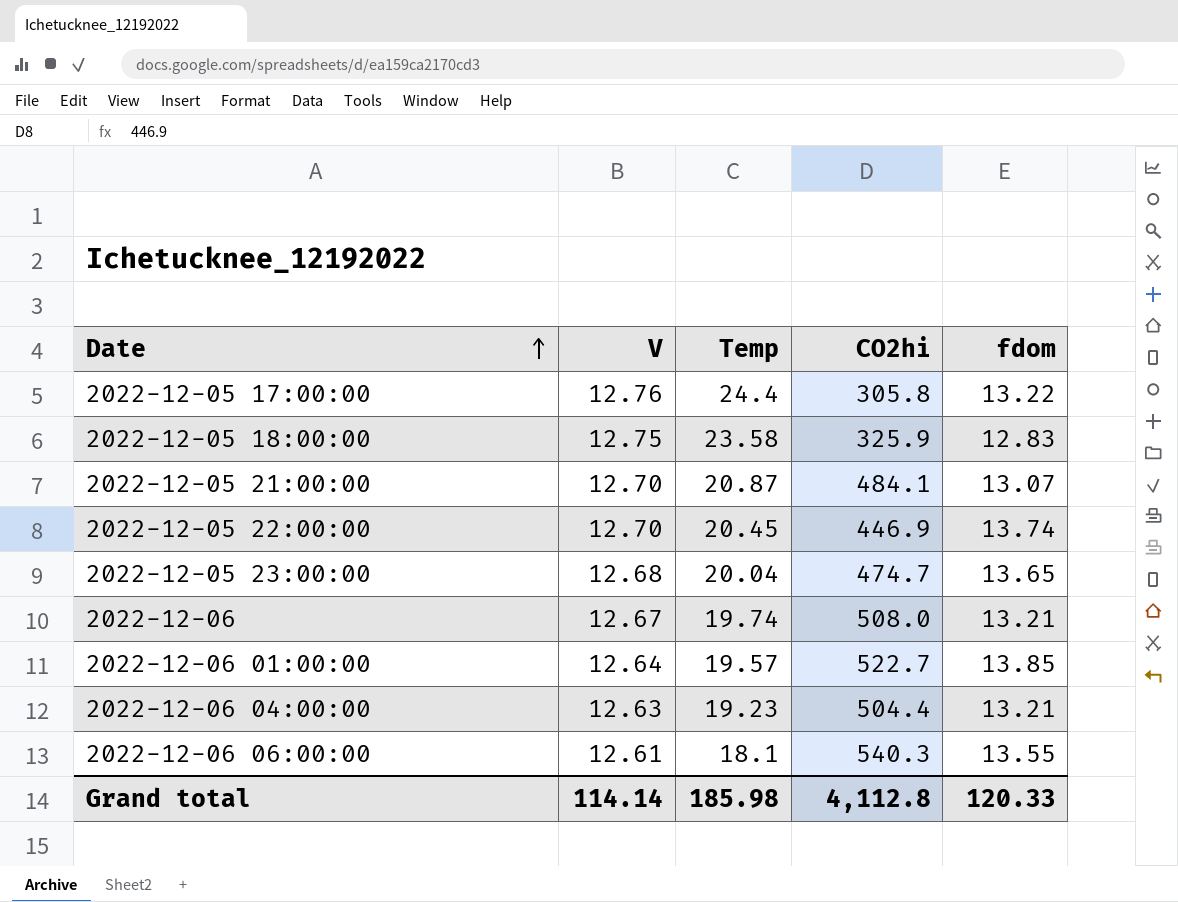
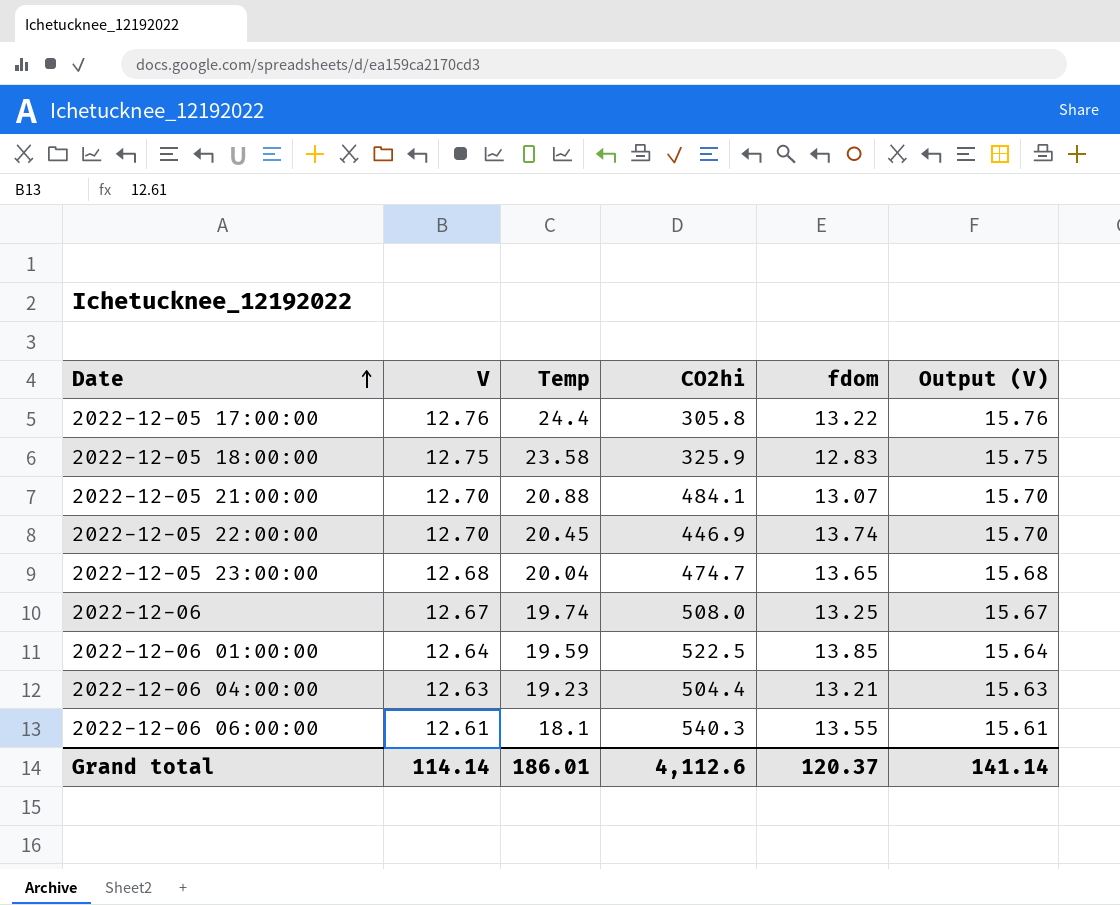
column Output (V) | formula: none -> [V] + 3
2022-12-05 21:00:00 | Temp: 20.87 -> 20.88
2022-12-06 | fdom: 13.21 -> 13.25
2022-12-06 01:00:00 | Temp: 19.57 -> 19.59
2022-12-06 01:00:00 | CO2hi: 522.7 -> 522.5
Grand total | Temp: 185.98 -> 186.01
Grand total | CO2hi: 4,112.8 -> 4,112.6
Grand total | fdom: 120.33 -> 120.37

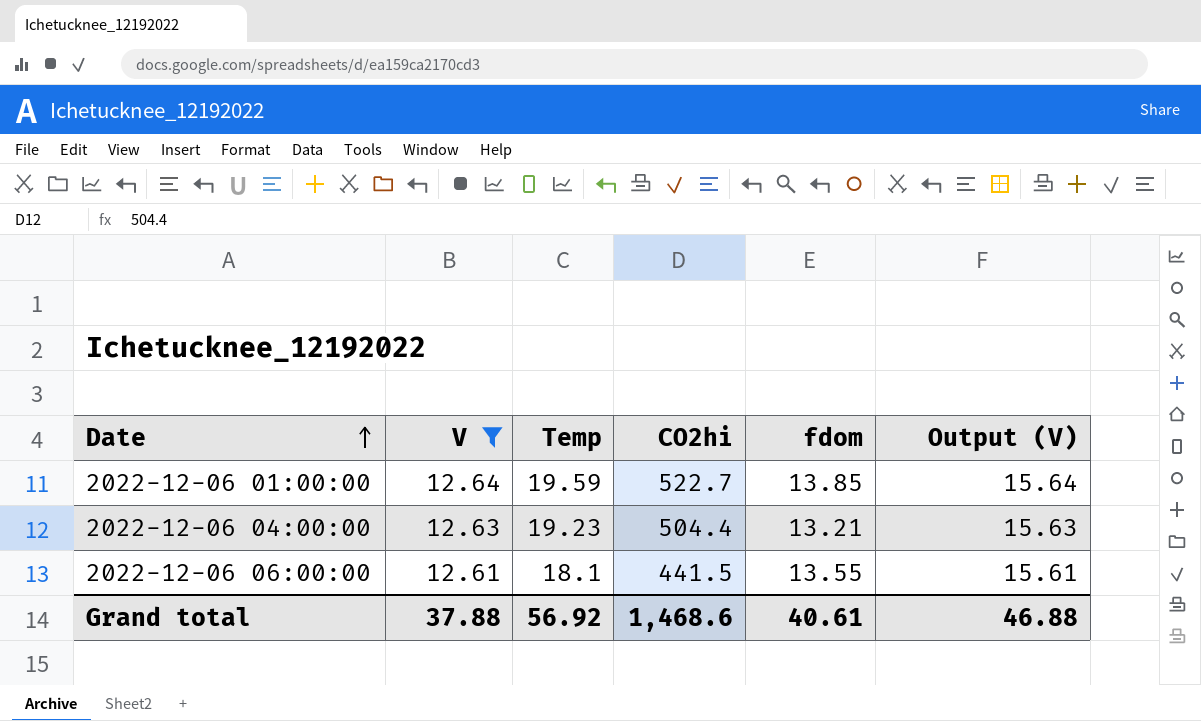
filter: none -> V <= 12.64
2022-12-06 01:00:00 | CO2hi: 522.5 -> 522.7
2022-12-06 06:00:00 | CO2hi: 540.3 -> 441.5
Grand total | V: 114.14 -> 37.88
Grand total | Temp: 186.01 -> 56.92
Grand total | CO2hi: 4,112.6 -> 1,468.6
Grand total | fdom: 120.37 -> 40.61
Grand total | Output (V): 141.14 -> 46.88

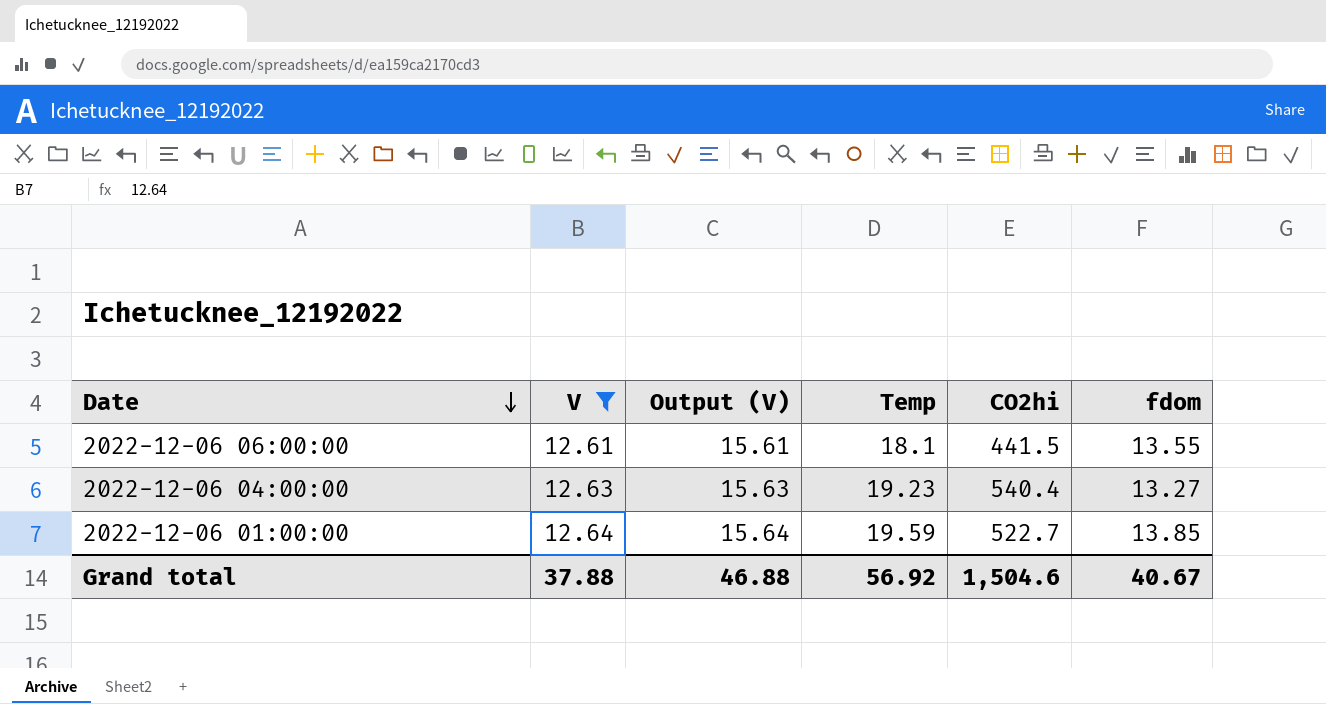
row order: Date ascending -> Date descending
column Output (V) | position: 6 -> 3
2022-12-06 04:00:00 | CO2hi: 504.4 -> 540.4
2022-12-06 04:00:00 | fdom: 13.21 -> 13.27
Grand total | CO2hi: 1,468.6 -> 1,504.6
Grand total | fdom: 40.61 -> 40.67

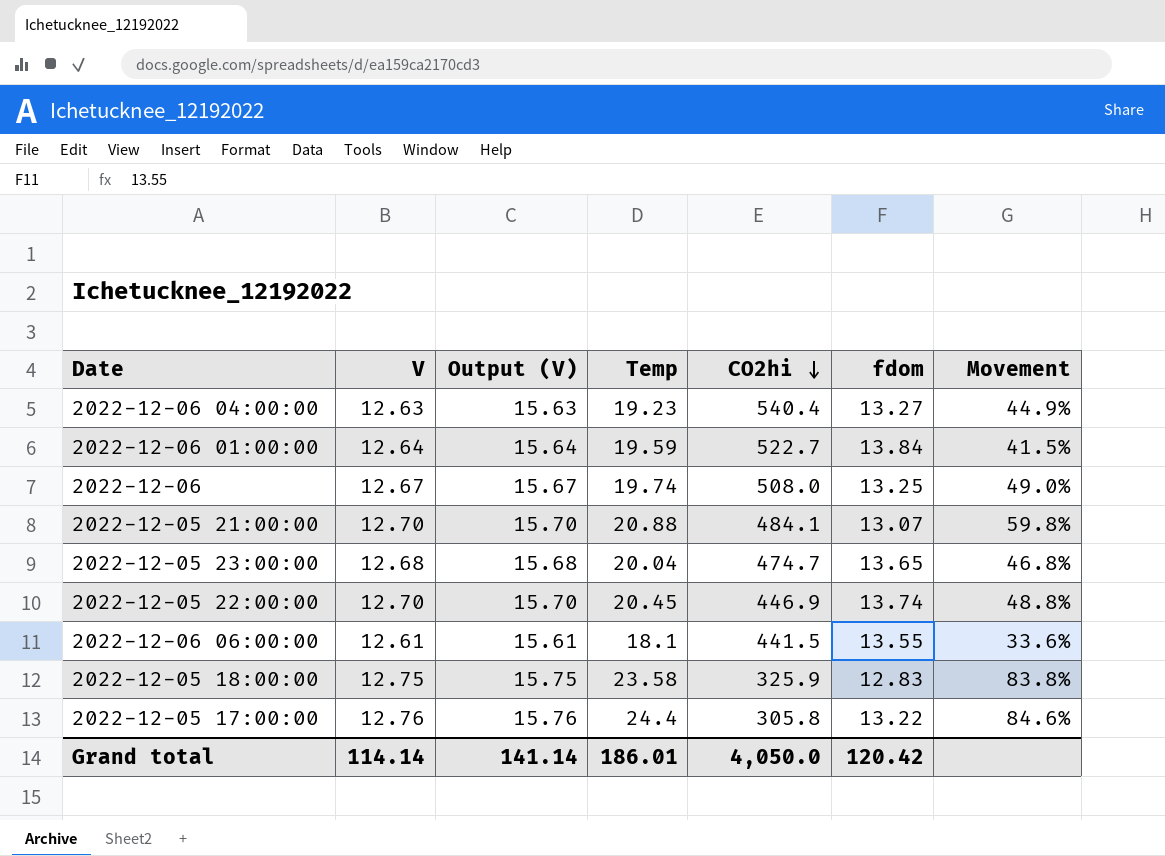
filter: V <= 12.64 -> none
row order: Date descending -> CO2hi descending
column Movement | formula: none -> ([Temp] - [fdom]) / [fdom]
2022-12-06 01:00:00 | fdom: 13.85 -> 13.84
Grand total | V: 37.88 -> 114.14
Grand total | Output (V): 46.88 -> 141.14
Grand total | Temp: 56.92 -> 186.01
Grand total | CO2hi: 1,504.6 -> 4,050.0
Grand total | fdom: 40.67 -> 120.42

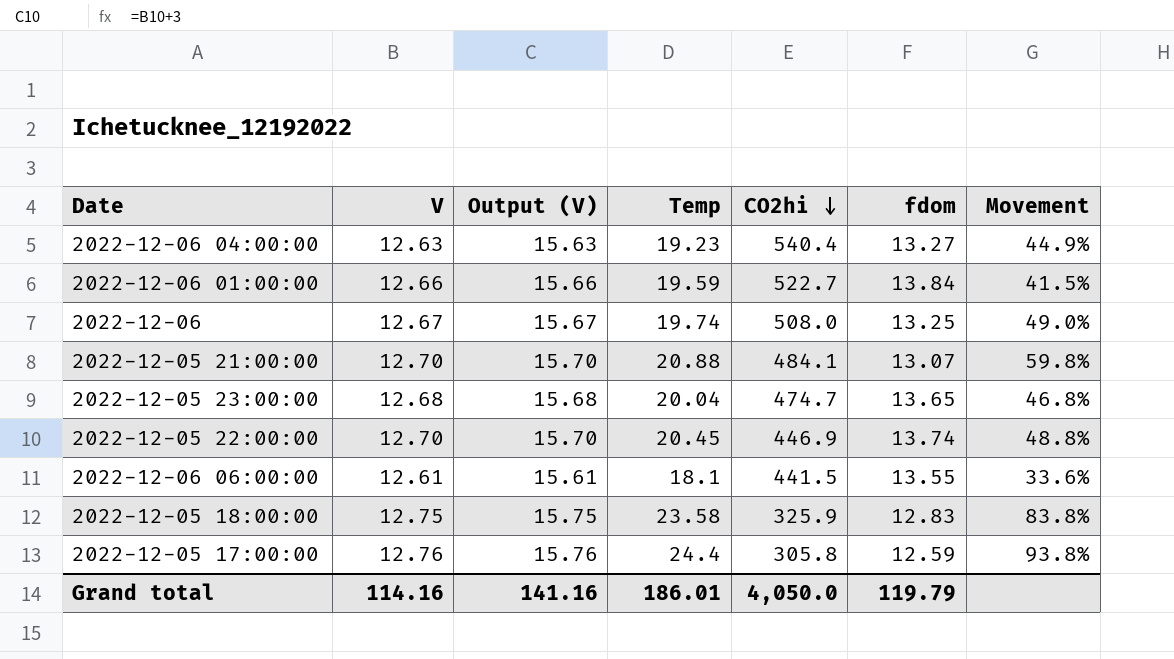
2022-12-06 01:00:00 | V: 12.64 -> 12.66
2022-12-06 01:00:00 | Output (V): 15.64 -> 15.66
2022-12-05 17:00:00 | fdom: 13.22 -> 12.59
2022-12-05 17:00:00 | Movement: 84.6% -> 93.8%
Grand total | V: 114.14 -> 114.16
Grand total | Output (V): 141.14 -> 141.16
Grand total | fdom: 120.42 -> 119.79

